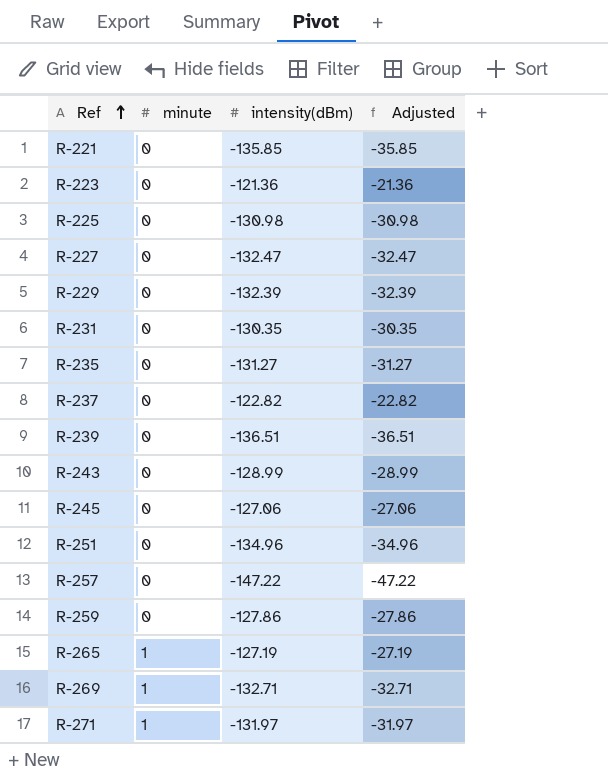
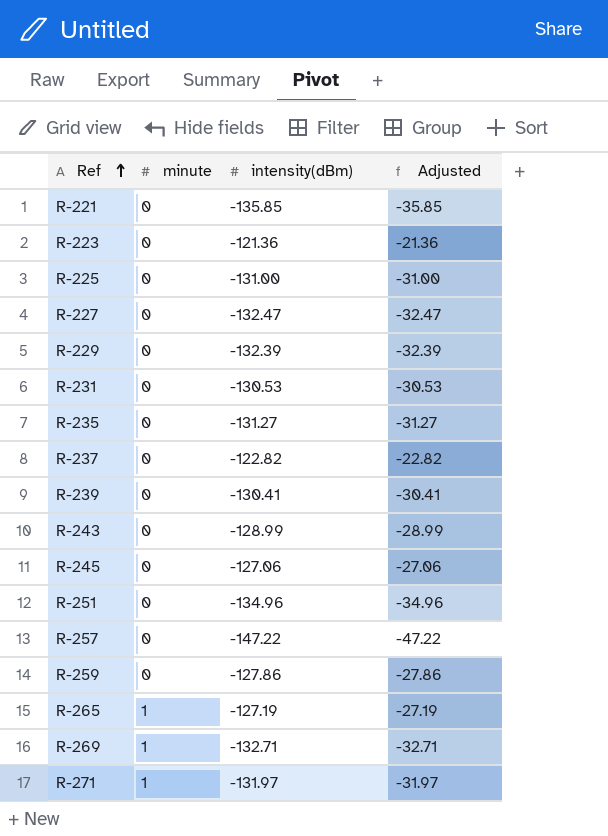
R-225 | intensity(dBm): -130.98 -> -131.00
R-225 | Adjusted: -30.98 -> -31.00
R-231 | intensity(dBm): -130.35 -> -130.53
R-231 | Adjusted: -30.35 -> -30.53
R-239 | intensity(dBm): -136.51 -> -130.41
R-239 | Adjusted: -36.51 -> -30.41

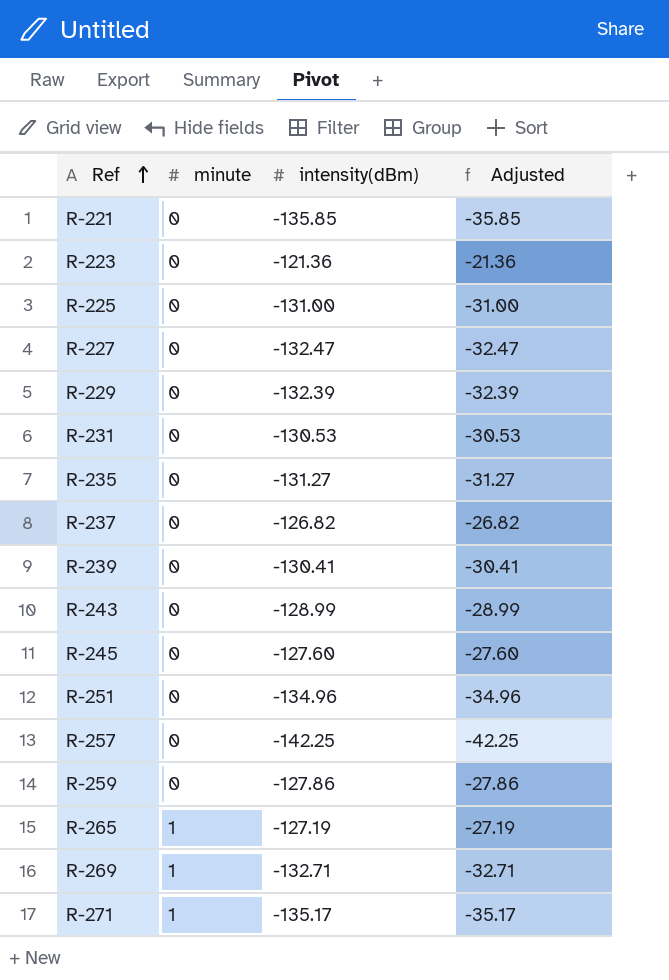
R-237 | intensity(dBm): -122.82 -> -126.82
R-237 | Adjusted: -22.82 -> -26.82
R-245 | intensity(dBm): -127.06 -> -127.60
R-245 | Adjusted: -27.06 -> -27.60
R-257 | intensity(dBm): -147.22 -> -142.25
R-257 | Adjusted: -47.22 -> -42.25
R-271 | intensity(dBm): -131.97 -> -135.17
R-271 | Adjusted: -31.97 -> -35.17

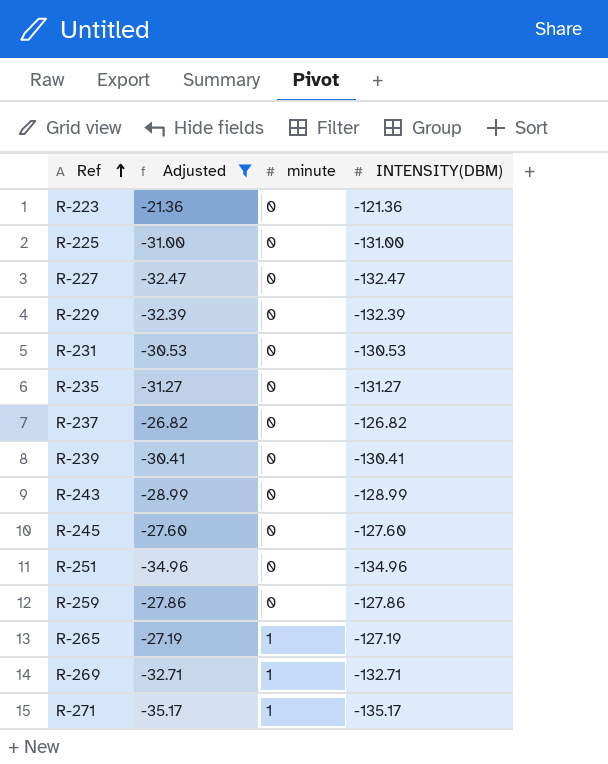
filter: none -> Adjusted >= -35.17
column Adjusted | position: 4 -> 2
column name: intensity(dBm) -> INTENSITY(DBM)

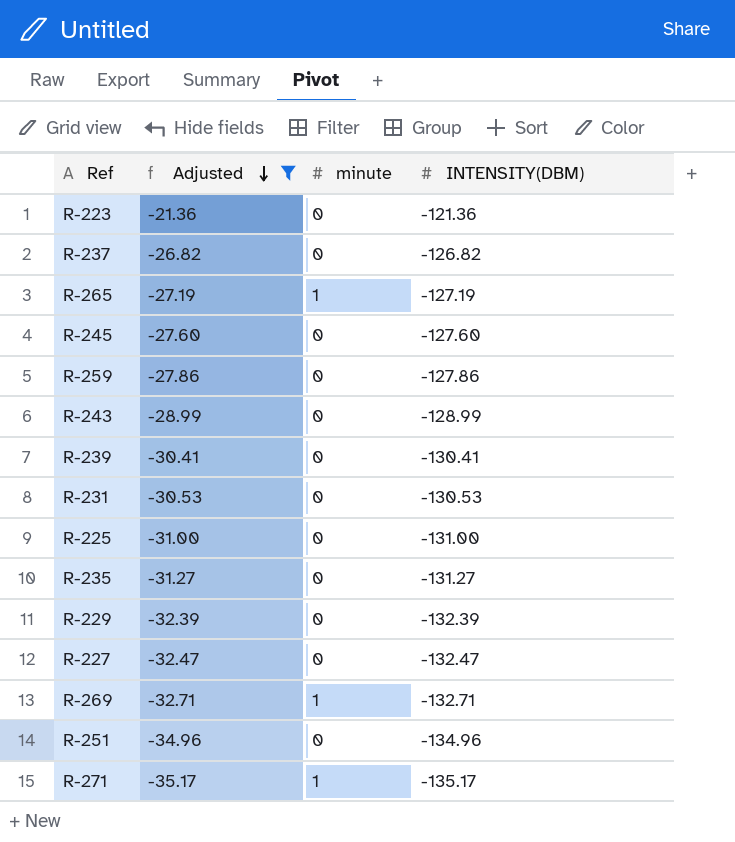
row order: Ref ascending -> Adjusted descending

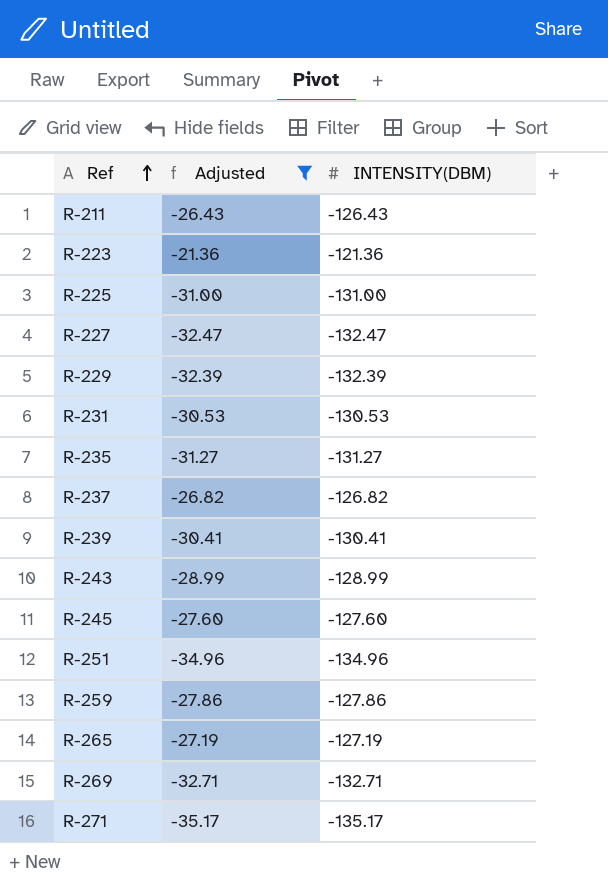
row order: Adjusted descending -> Ref ascending
column minute | position: 3 -> none
row R-211: none -> -26.43 | -126.43

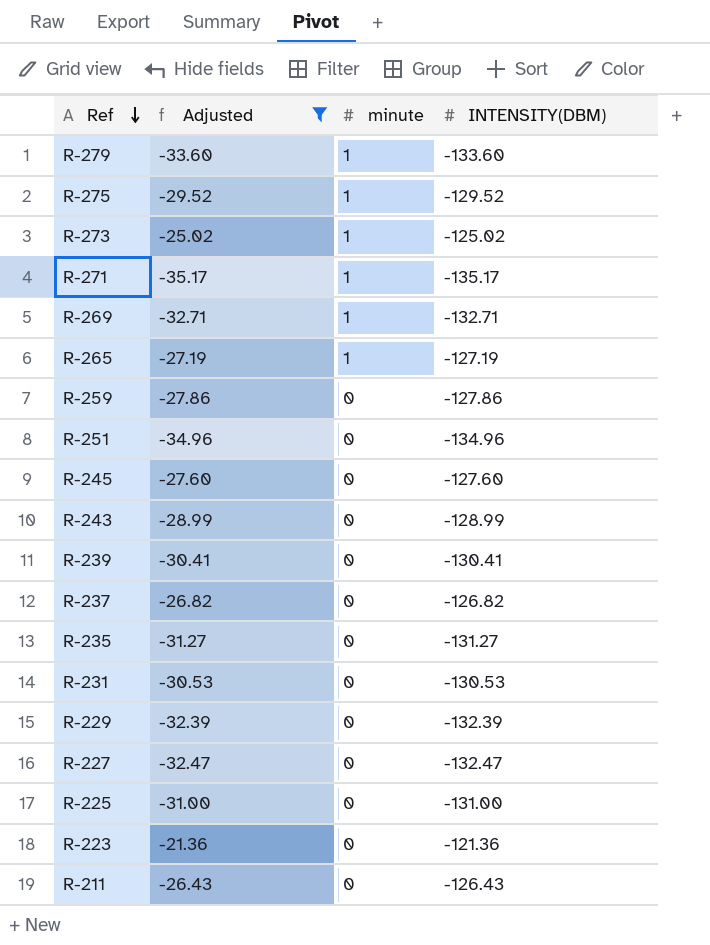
row order: Ref ascending -> Ref descending
column minute | position: none -> 3
row R-279: none -> -33.60 | 1 | -133.60
row R-275: none -> -29.52 | 1 | -129.52
row R-273: none -> -25.02 | 1 | -125.02

